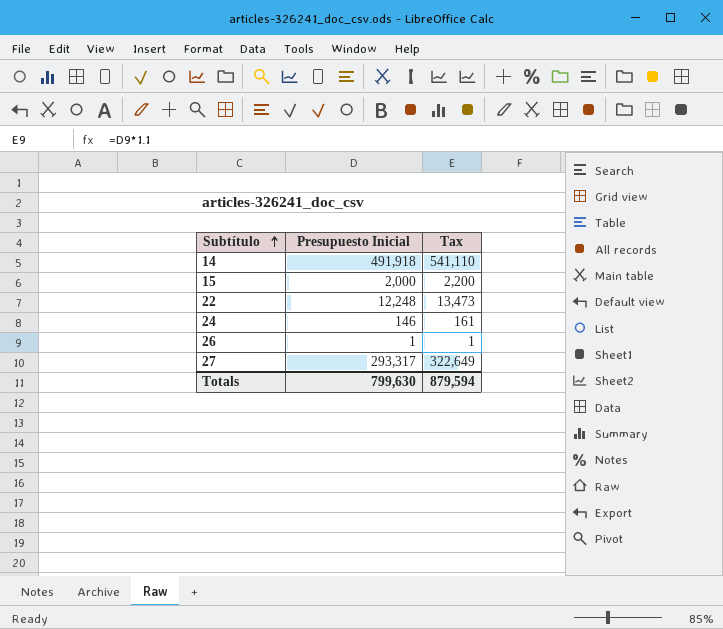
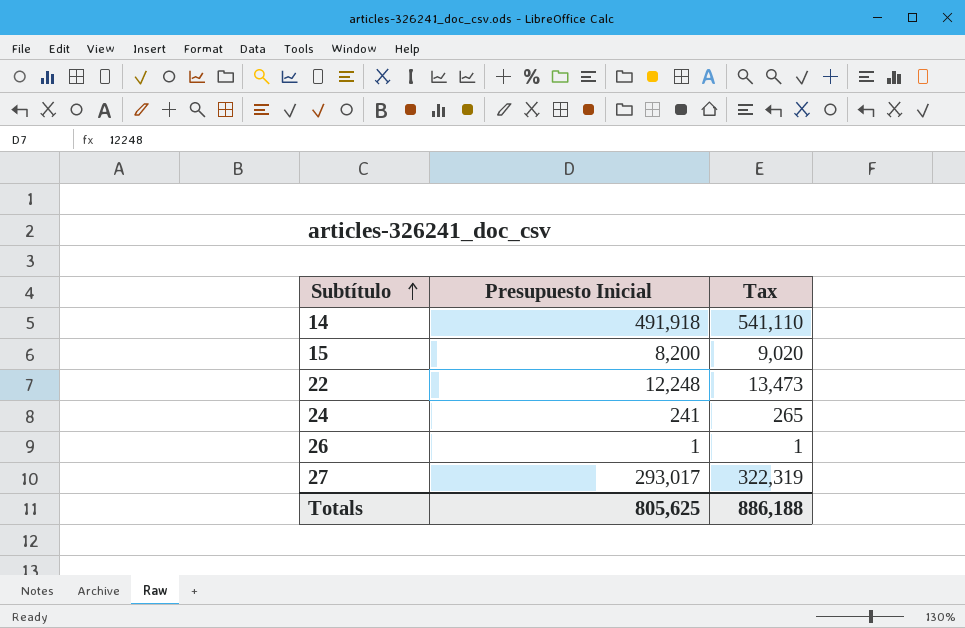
15 | Presupuesto Inicial: 2,000 -> 8,200
15 | Tax: 2,200 -> 9,020
24 | Presupuesto Inicial: 146 -> 241
24 | Tax: 161 -> 265
27 | Presupuesto Inicial: 293,317 -> 293,017
27 | Tax: 322,649 -> 322,319
Totals | Presupuesto Inicial: 799,630 -> 805,625
Totals | Tax: 879,594 -> 886,188

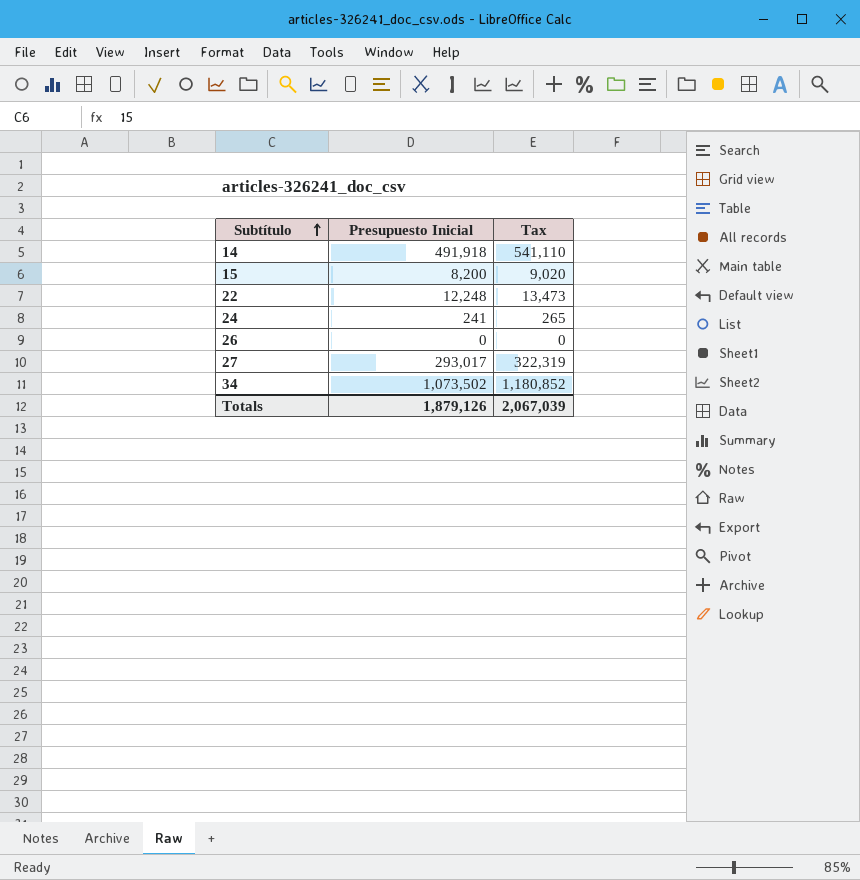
26 | Presupuesto Inicial: 1 -> 0
26 | Tax: 1 -> 0
row 34: none -> 1,073,502 | 1,180,852
Totals | Presupuesto Inicial: 805,625 -> 1,879,126
Totals | Tax: 886,188 -> 2,067,039

